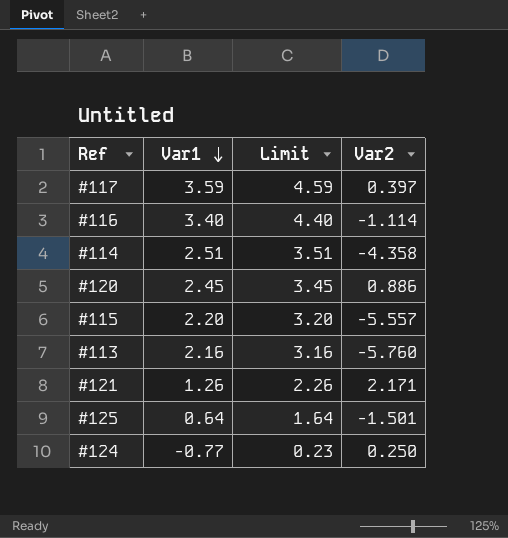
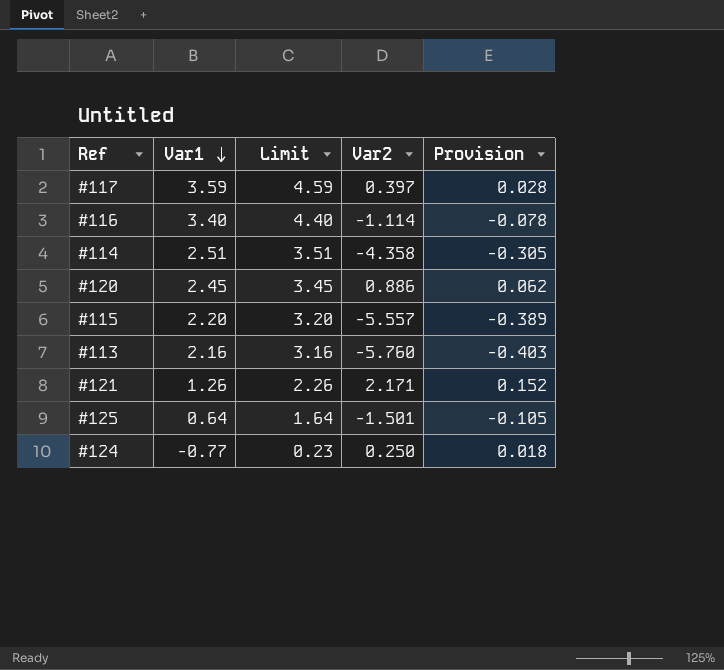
column Provision | formula: none -> [Var2] * 0.07

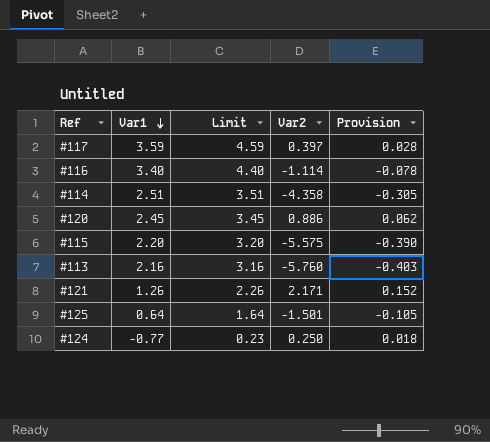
#115 | Var2: -5.557 -> -5.575
#115 | Provision: -0.389 -> -0.390

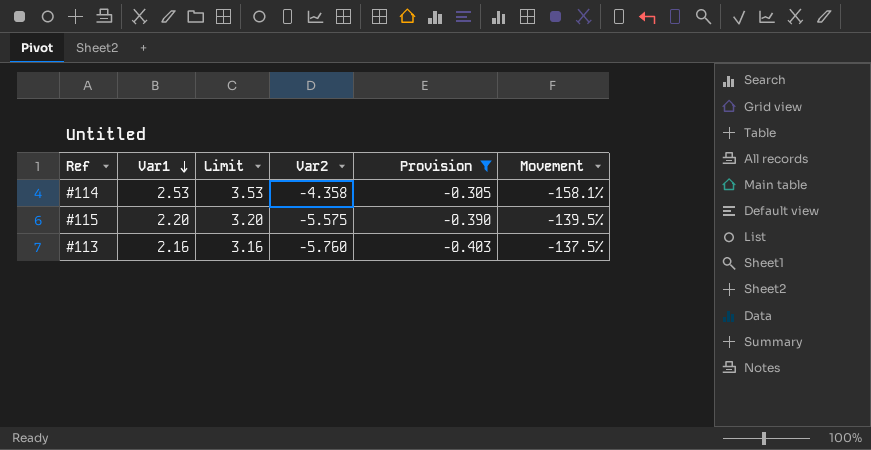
filter: none -> Provision <= -0.305
column Movement | formula: none -> ([Var1] - [Var2]) / [Var2]
#114 | Var1: 2.51 -> 2.53
#114 | Limit: 3.51 -> 3.53

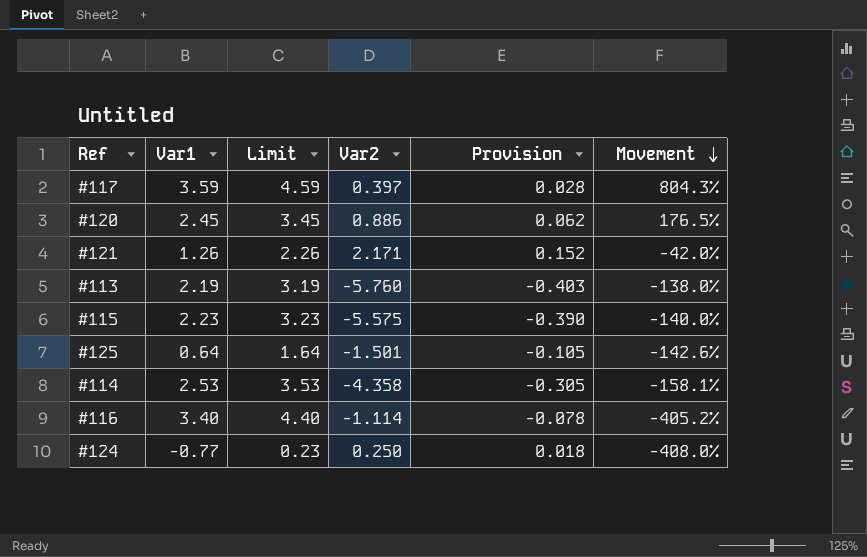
filter: Provision <= -0.305 -> none
row order: Var1 descending -> Movement descending
#113 | Var1: 2.16 -> 2.19
#113 | Limit: 3.16 -> 3.19
#113 | Movement: -137.5% -> -138.0%
#115 | Var1: 2.20 -> 2.23
#115 | Limit: 3.20 -> 3.23
#115 | Movement: -139.5% -> -140.0%

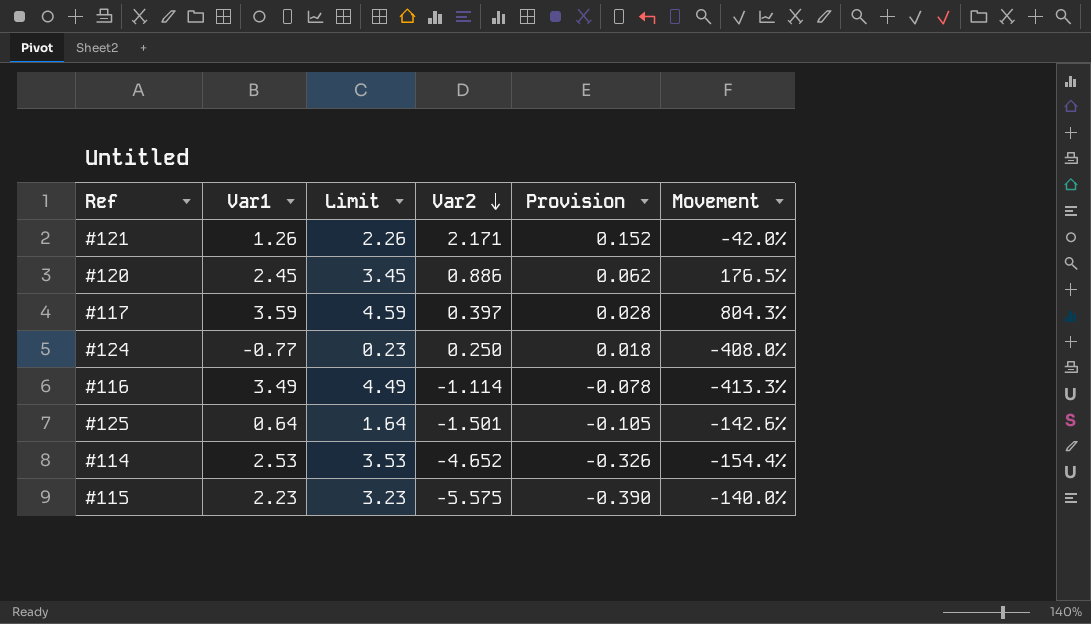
row order: Movement descending -> Var2 descending
row #113: 2.19 | 3.19 | -5.760 | -0.403 | -138.0% -> none
#116 | Var1: 3.40 -> 3.49
#116 | Limit: 4.40 -> 4.49
#116 | Movement: -405.2% -> -413.3%
#114 | Var2: -4.358 -> -4.652
#114 | Provision: -0.305 -> -0.326
#114 | Movement: -158.1% -> -154.4%

